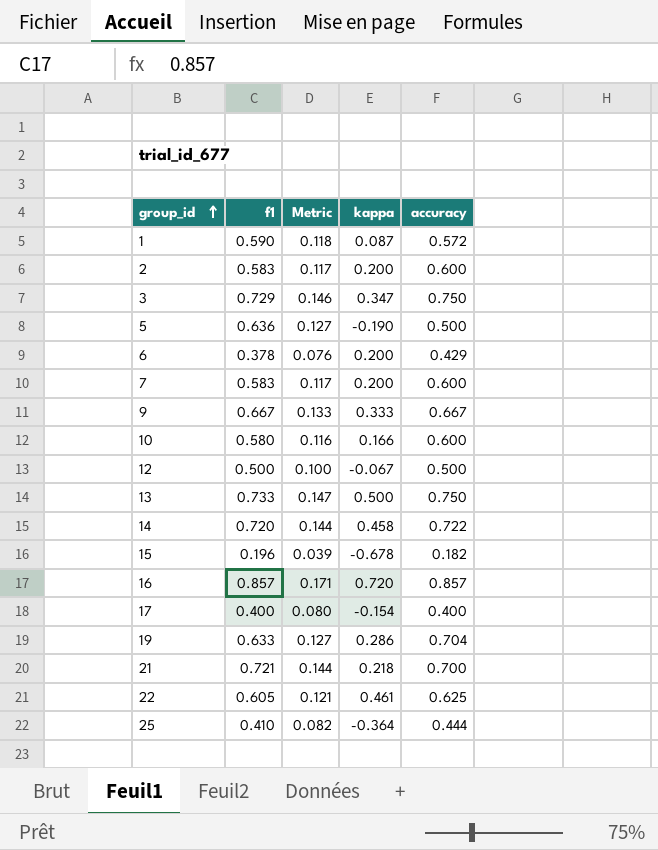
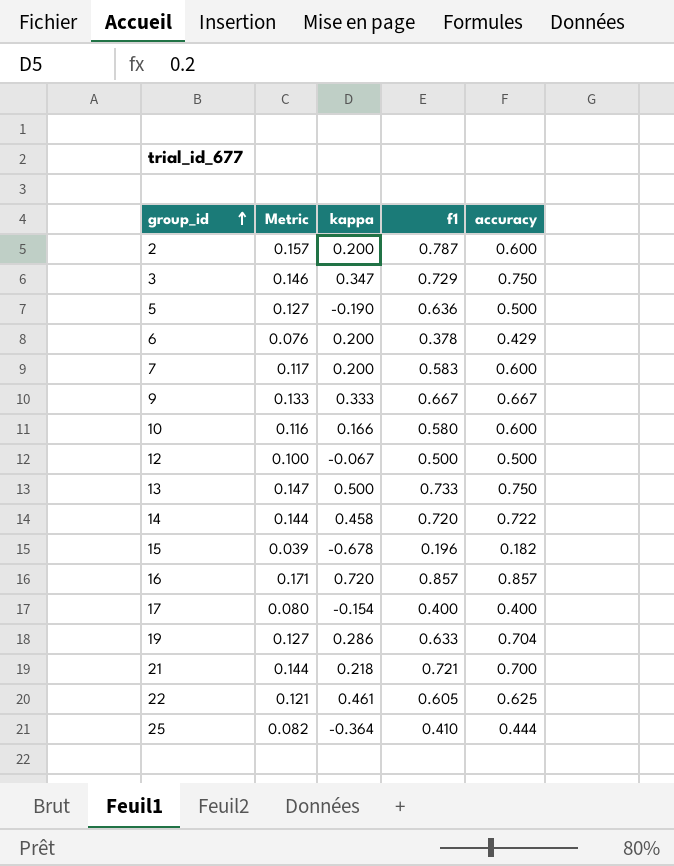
column f1 | position: 2 -> 4
row 1: 0.590 | 0.118 | 0.087 | 0.572 -> none
2 | Metric: 0.117 -> 0.157
2 | f1: 0.583 -> 0.787

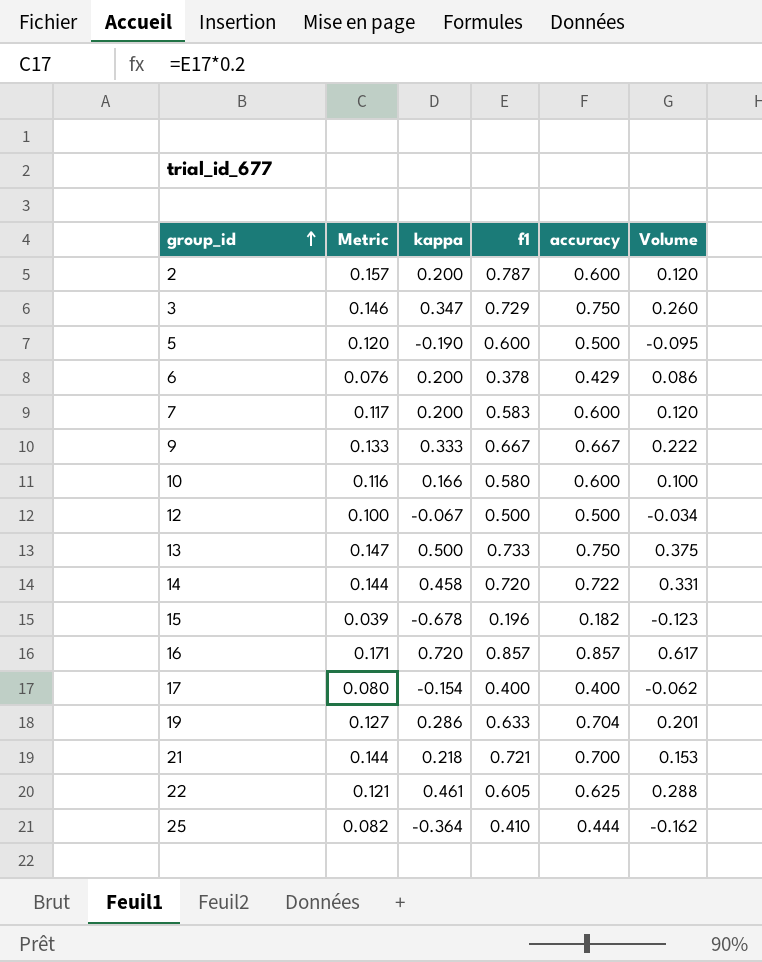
column Volume | formula: none -> [kappa] * [accuracy]
5 | Metric: 0.127 -> 0.120
5 | f1: 0.636 -> 0.600

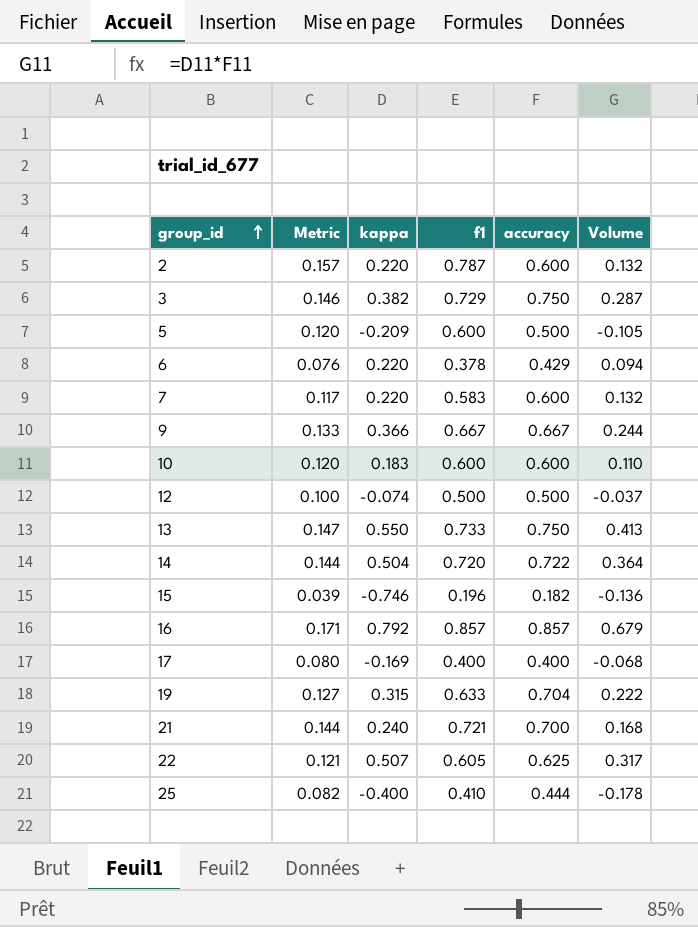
2 | kappa: 0.200 -> 0.220
2 | Volume: 0.120 -> 0.132
3 | kappa: 0.347 -> 0.382
3 | Volume: 0.260 -> 0.287
5 | kappa: -0.190 -> -0.209
5 | Volume: -0.095 -> -0.105
6 | kappa: 0.200 -> 0.220
6 | Volume: 0.086 -> 0.094
7 | kappa: 0.200 -> 0.220
7 | Volume: 0.120 -> 0.132
9 | kappa: 0.333 -> 0.366
9 | Volume: 0.222 -> 0.244
10 | Metric: 0.116 -> 0.120
10 | kappa: 0.166 -> 0.183
10 | f1: 0.580 -> 0.600
10 | Volume: 0.100 -> 0.110
12 | kappa: -0.067 -> -0.074
12 | Volume: -0.034 -> -0.037
13 | kappa: 0.500 -> 0.550
13 | Volume: 0.375 -> 0.413
14 | kappa: 0.458 -> 0.504
14 | Volume: 0.331 -> 0.364
15 | kappa: -0.678 -> -0.746
15 | Volume: -0.123 -> -0.136
16 | kappa: 0.720 -> 0.792
16 | Volume: 0.617 -> 0.679
17 | kappa: -0.154 -> -0.169
17 | Volume: -0.062 -> -0.068
19 | kappa: 0.286 -> 0.315
19 | Volume: 0.201 -> 0.222
21 | kappa: 0.218 -> 0.240
21 | Volume: 0.153 -> 0.168
22 | kappa: 0.461 -> 0.507
22 | Volume: 0.288 -> 0.317
25 | kappa: -0.364 -> -0.400
25 | Volume: -0.162 -> -0.178

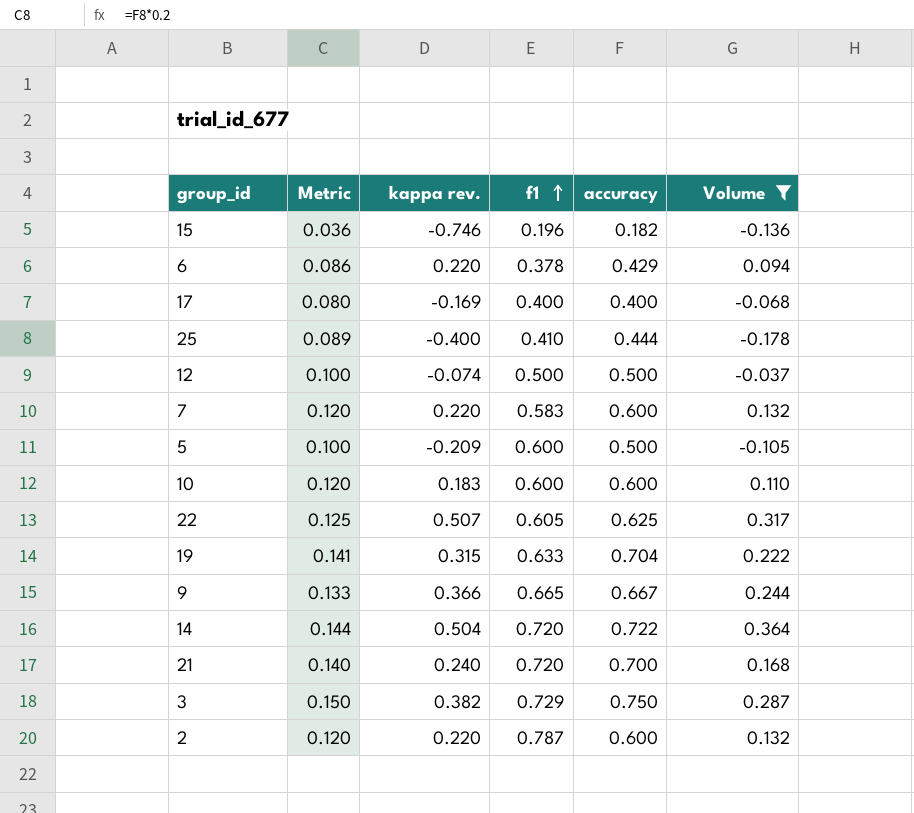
filter: none -> Volume <= 0.364
row order: group_id ascending -> f1 ascending
column Metric | formula: [f1] * 0.2 -> [accuracy] * 0.2
column name: kappa -> kappa rev.
9 | f1: 0.667 -> 0.665
21 | f1: 0.721 -> 0.720

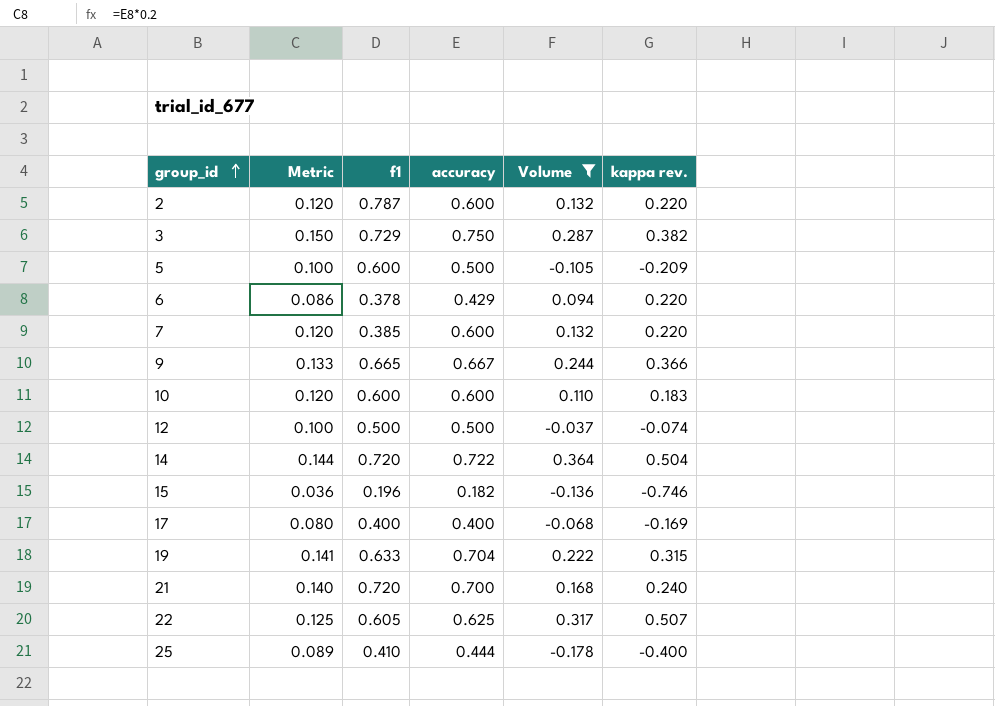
row order: f1 ascending -> group_id ascending
column kappa rev. | position: 3 -> 6
7 | f1: 0.583 -> 0.385

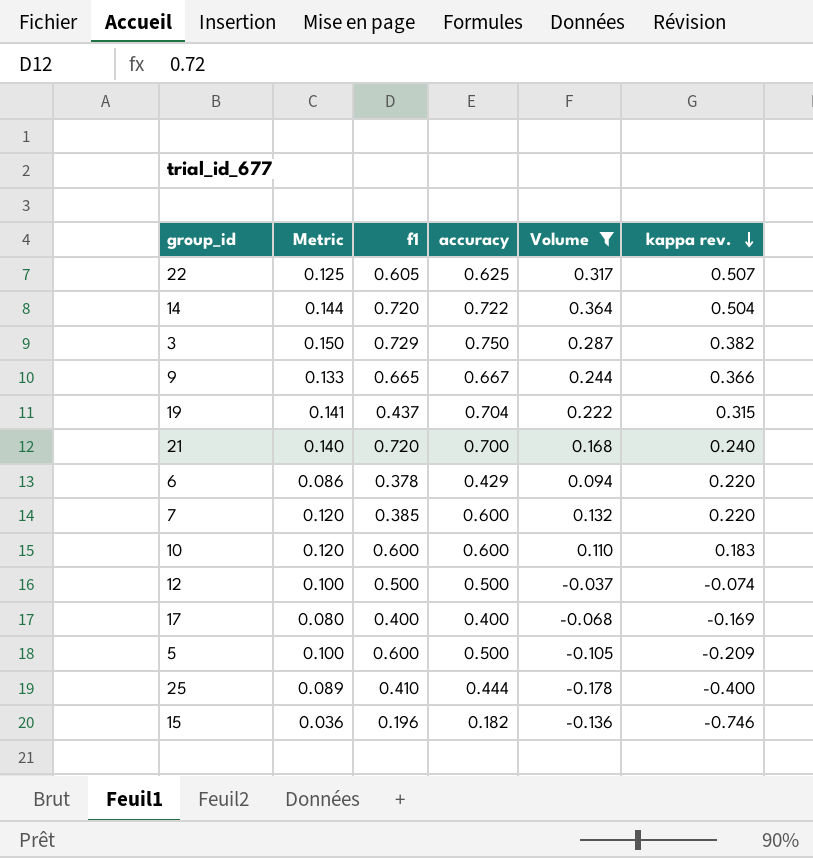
row order: group_id ascending -> kappa rev. descending
row 2: 0.120 | 0.787 | 0.600 | 0.132 | 0.220 -> none
19 | f1: 0.633 -> 0.437

